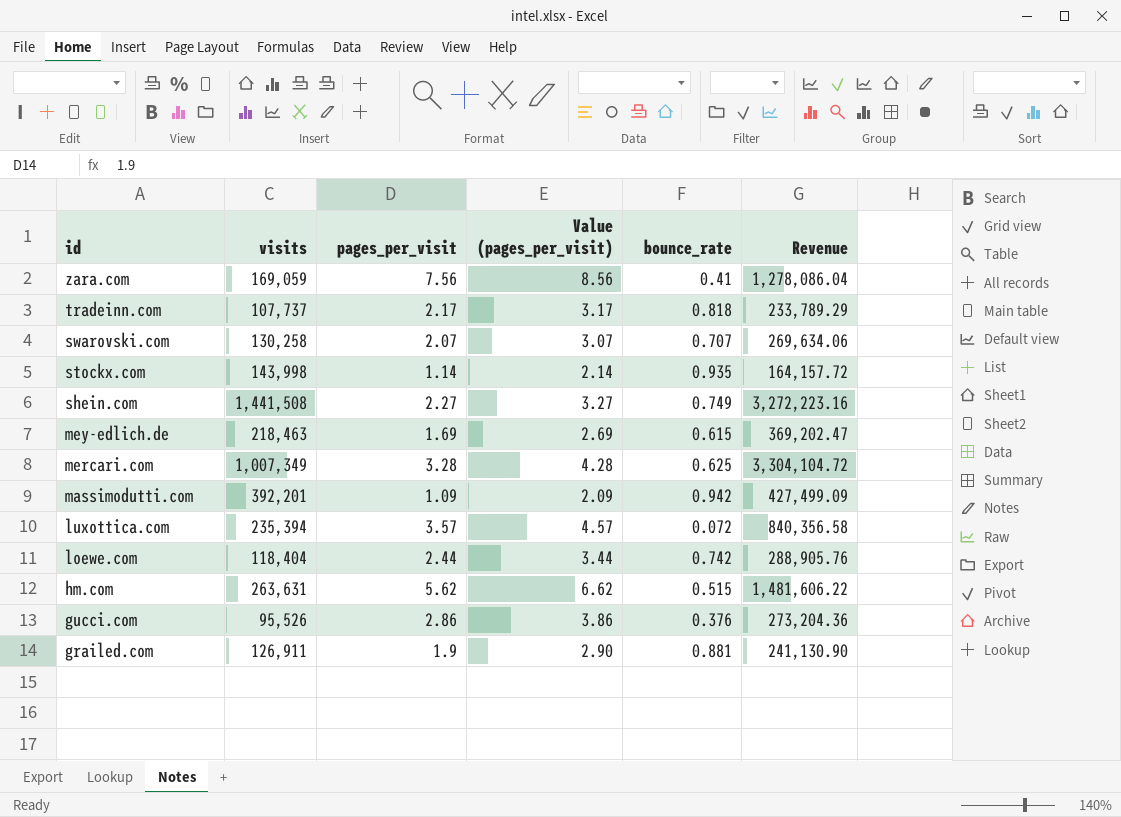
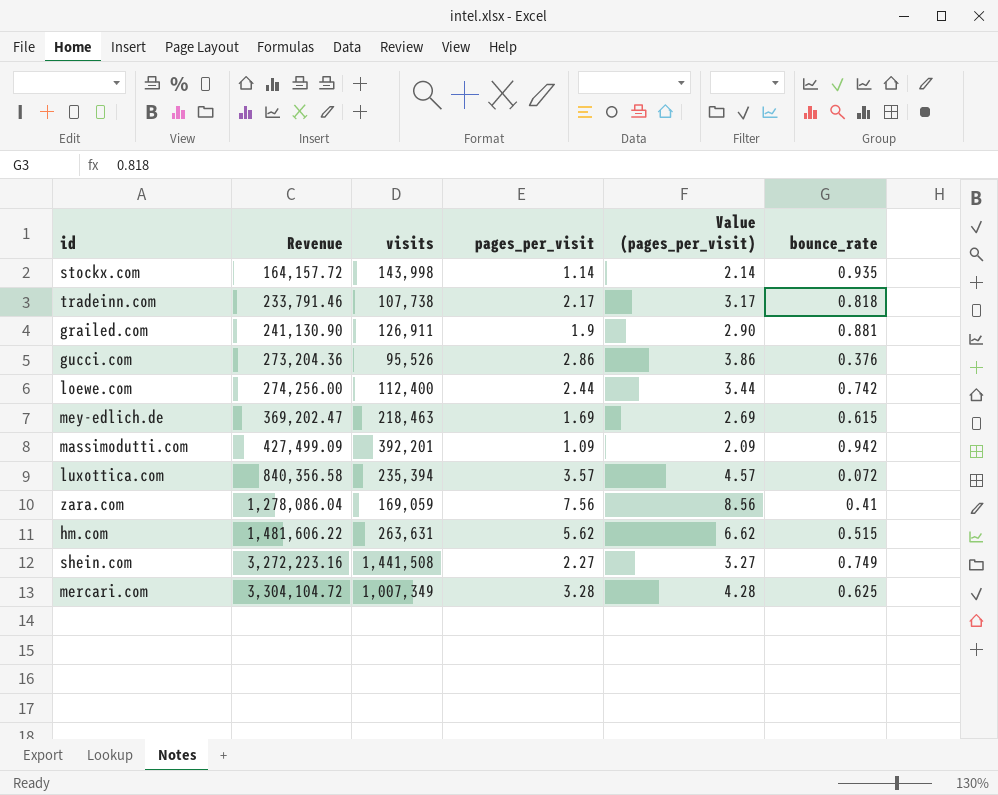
row order: id descending -> Revenue ascending
column Revenue | position: 6 -> 2
row swarovski.com: 130,258 | 2.07 | 3.07 | 0.707 | 269,634.06 -> none
tradeinn.com | Revenue: 233,789.29 -> 233,791.46
tradeinn.com | visits: 107,737 -> 107,738
loewe.com | Revenue: 288,905.76 -> 274,256.00
loewe.com | visits: 118,404 -> 112,400

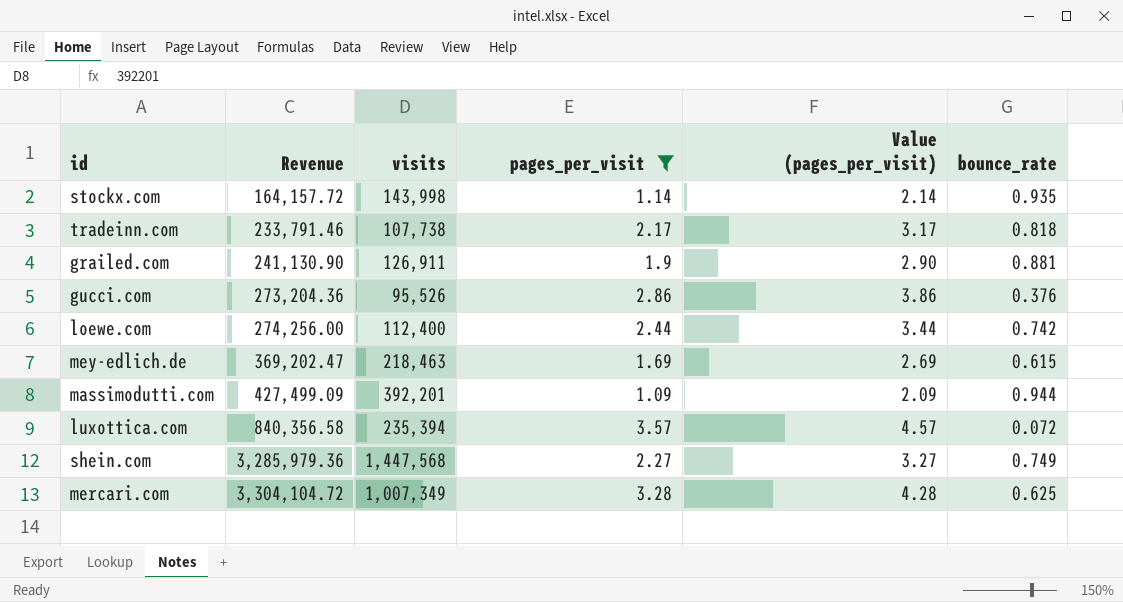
filter: none -> pages_per_visit <= 3.57
massimodutti.com | bounce_rate: 0.942 -> 0.944
shein.com | Revenue: 3,272,223.16 -> 3,285,979.36
shein.com | visits: 1,441,508 -> 1,447,568

